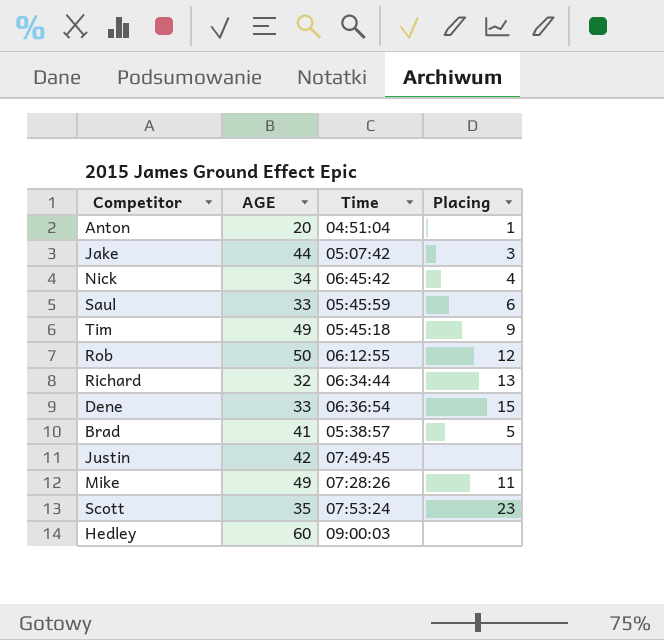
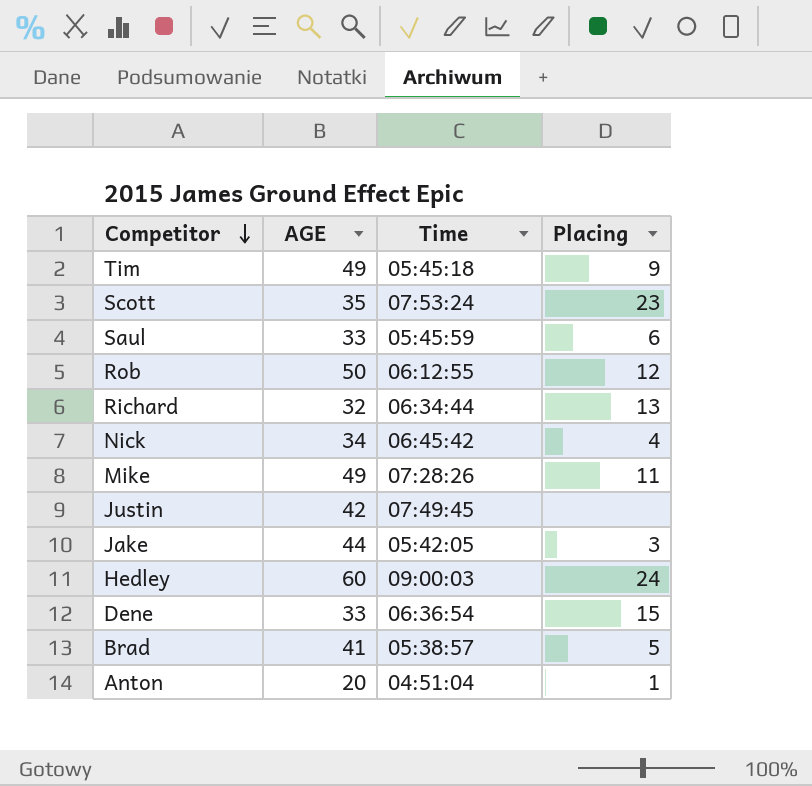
row order: none -> Competitor descending
Jake | Time: 05:07:42 -> 05:42:05
Hedley | Placing: none -> 24

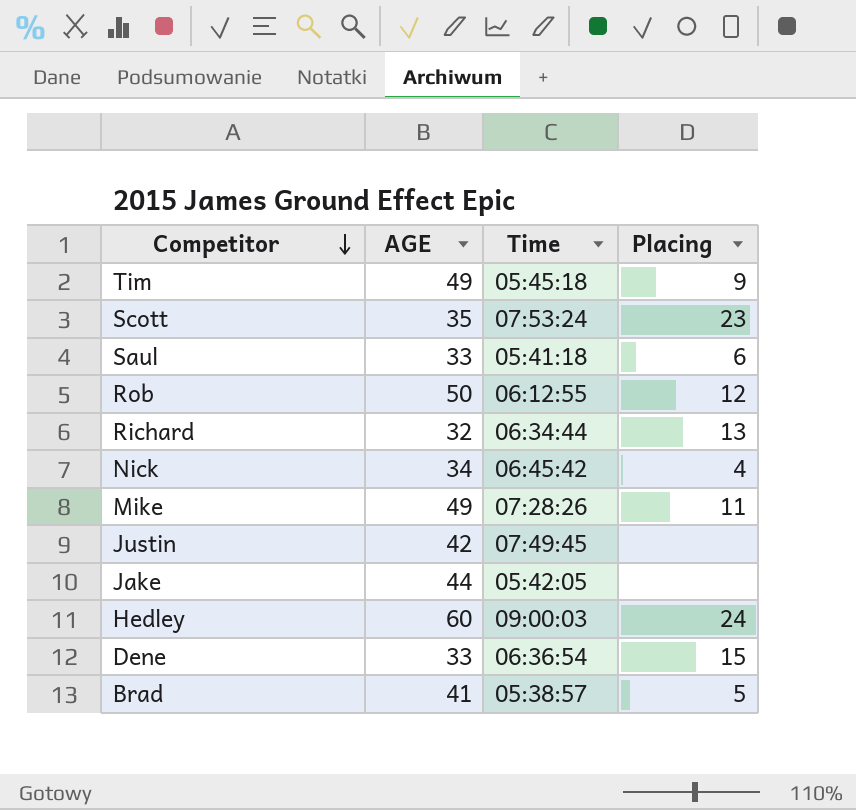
row Anton: 20 | 04:51:04 | 1 -> none
Saul | Time: 05:45:59 -> 05:41:18
Jake | Placing: 3 -> none

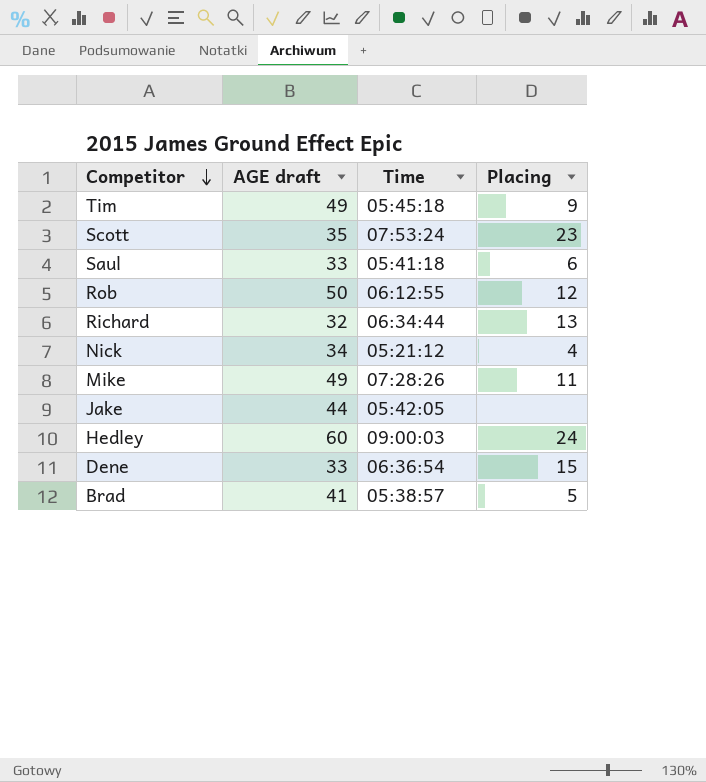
column name: AGE -> AGE draft
row Justin: 42 | 07:49:45 | none -> none
Nick | Time: 06:45:42 -> 05:21:12

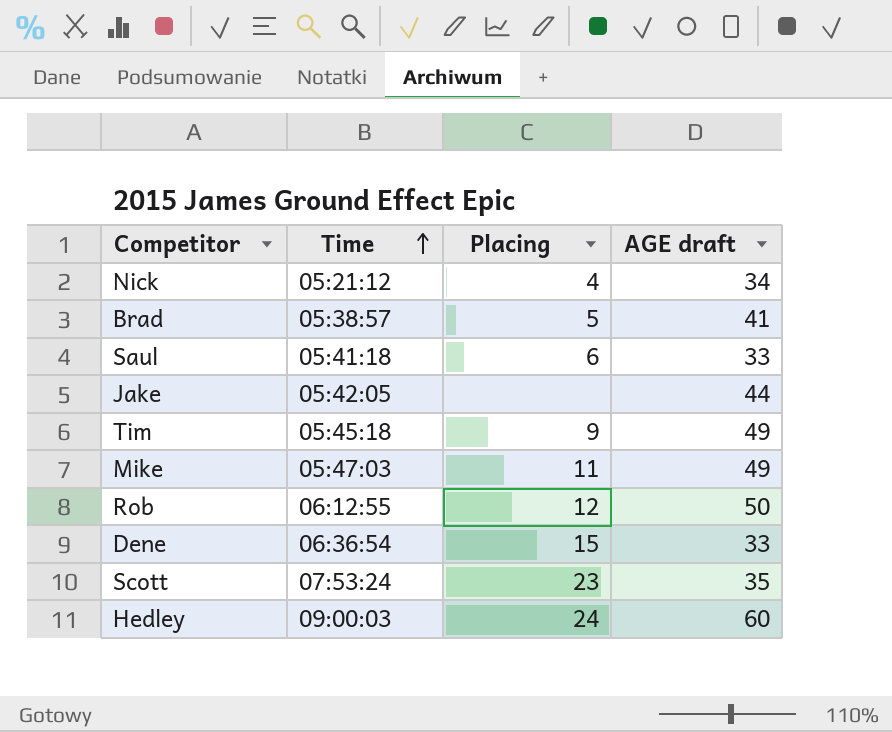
row order: Competitor descending -> Time ascending
column AGE draft | position: 2 -> 4
row Richard: 32 | 06:34:44 | 13 -> none
Mike | Time: 07:28:26 -> 05:47:03

